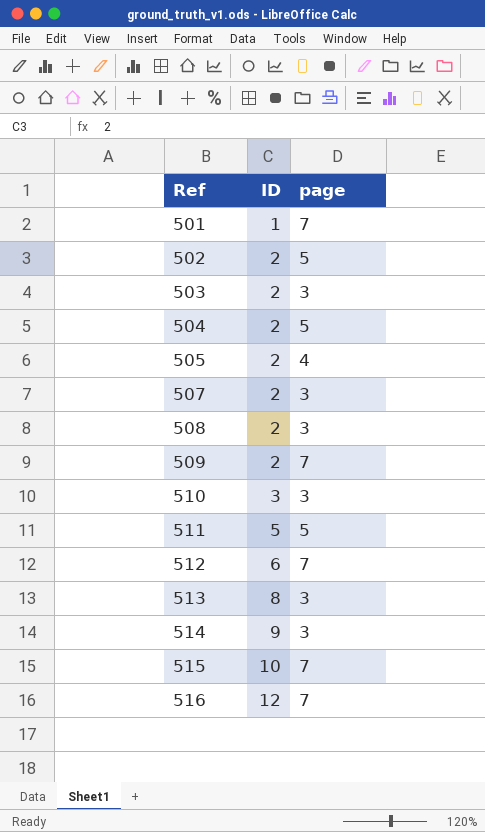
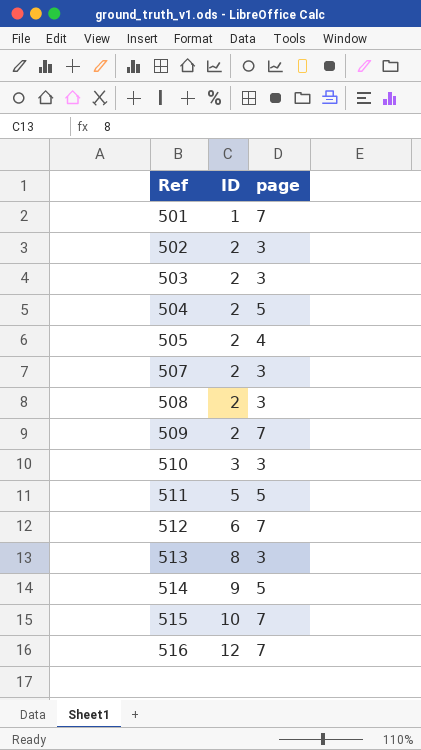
502 | page: 5 -> 3
514 | page: 3 -> 5

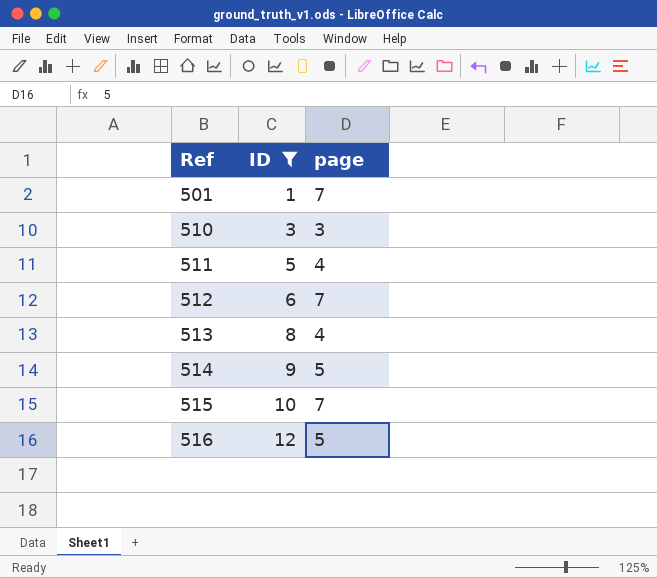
filter: none -> ID != 2
511 | page: 5 -> 4
513 | page: 3 -> 4
516 | page: 7 -> 5

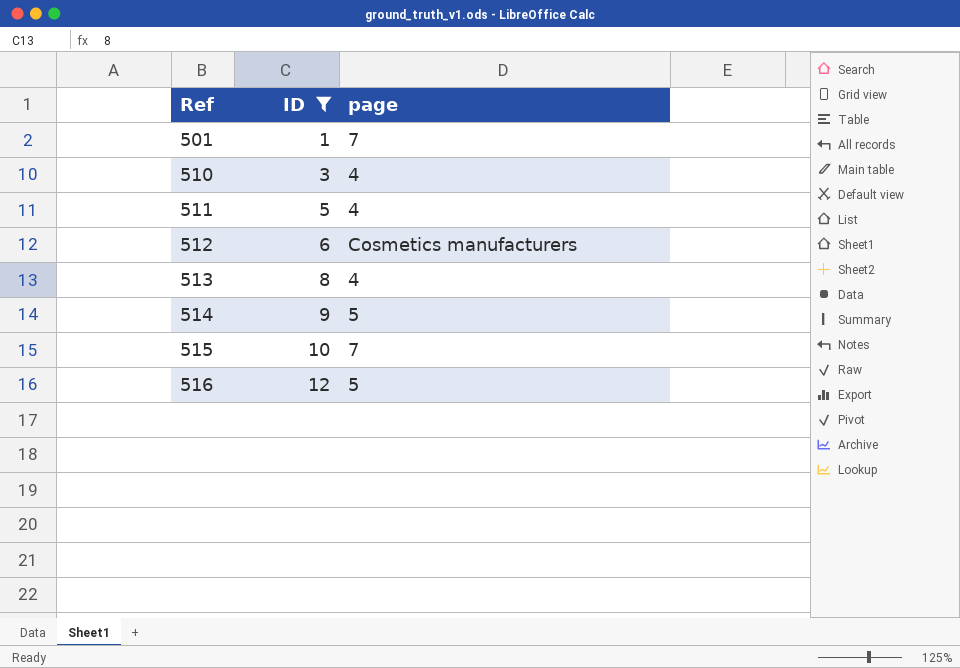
510 | page: 3 -> 4
512 | page: 7 -> Cosmetics manufacturers

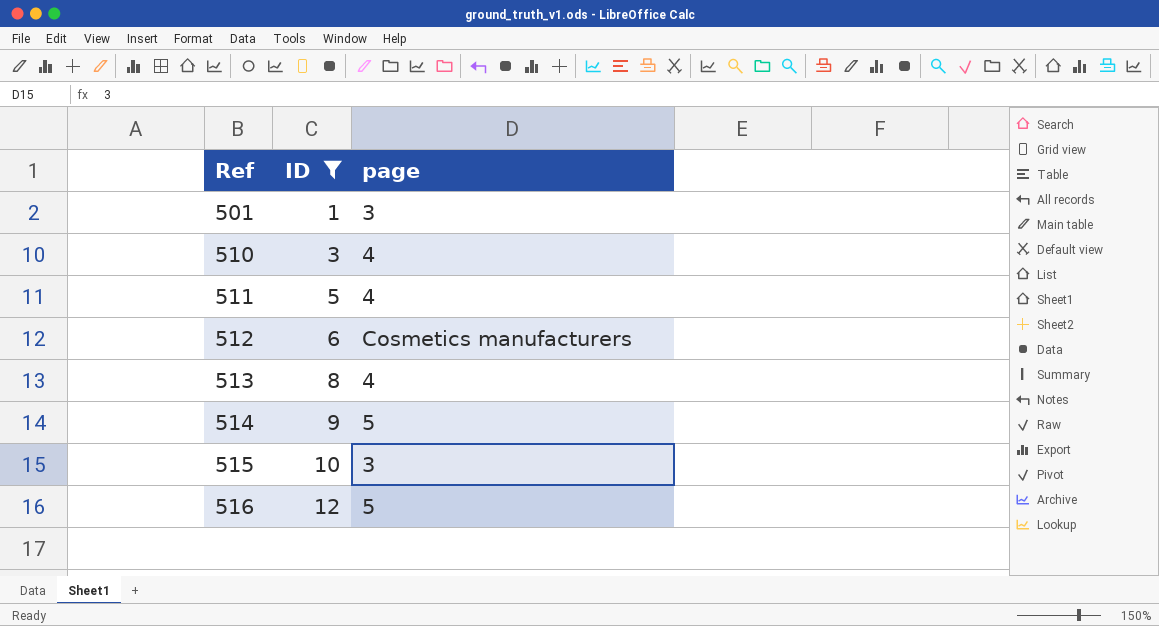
501 | page: 7 -> 3
515 | page: 7 -> 3

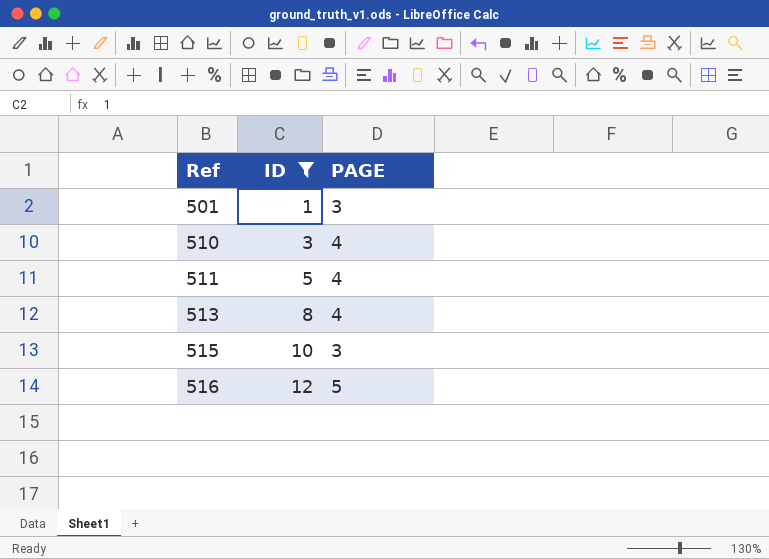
column name: page -> PAGE
row 512: 6 | Cosmetics manufacturers -> none
row 514: 9 | 5 -> none

